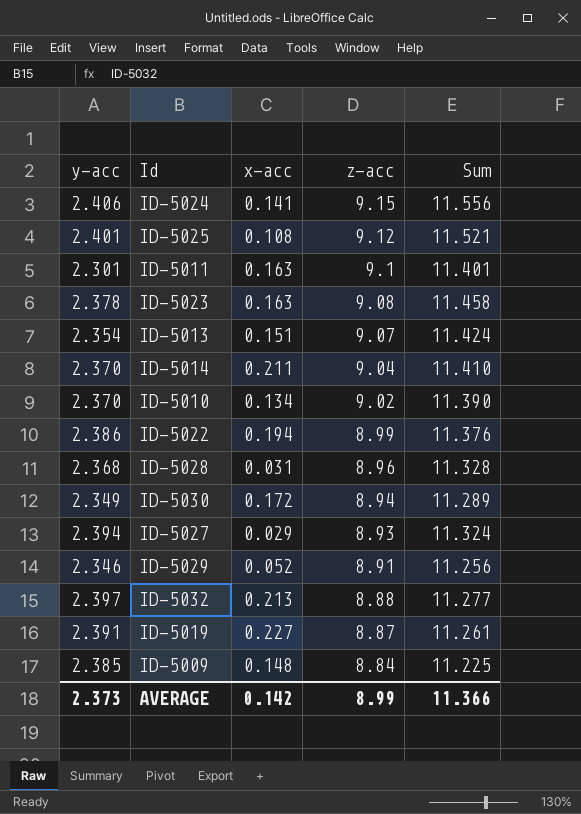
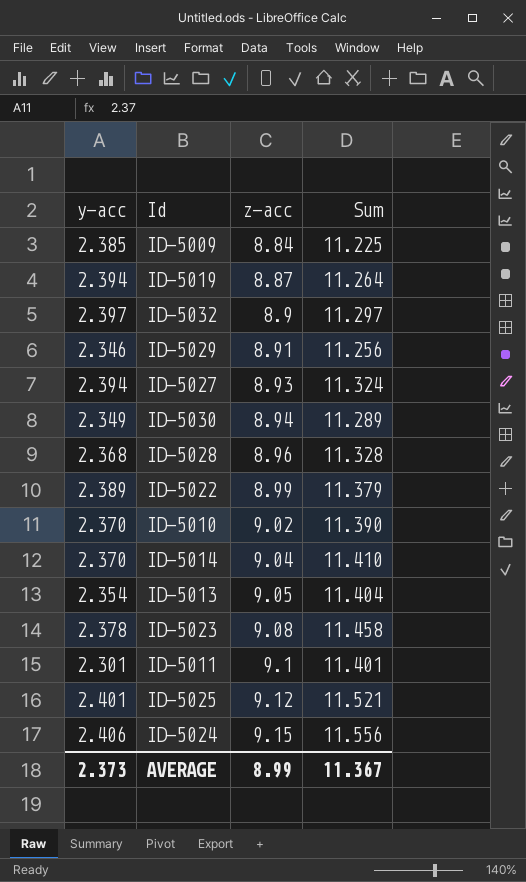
row order: z-acc descending -> z-acc ascending
column x-acc | position: 3 -> none
ID-5019 | y-acc: 2.391 -> 2.394
ID-5019 | Sum: 11.261 -> 11.264
ID-5032 | z-acc: 8.88 -> 8.9
ID-5032 | Sum: 11.277 -> 11.297
ID-5022 | y-acc: 2.386 -> 2.389
ID-5022 | Sum: 11.376 -> 11.379
ID-5013 | z-acc: 9.07 -> 9.05
ID-5013 | Sum: 11.424 -> 11.404
AVERAGE | Sum: 11.366 -> 11.367

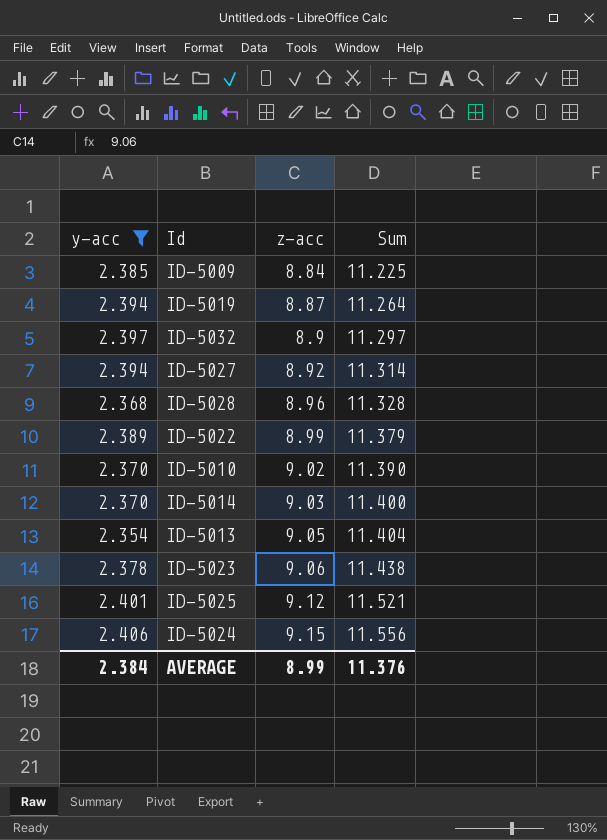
filter: none -> y-acc >= 2.354
ID-5027 | z-acc: 8.93 -> 8.92
ID-5027 | Sum: 11.324 -> 11.314
ID-5014 | z-acc: 9.04 -> 9.03
ID-5014 | Sum: 11.410 -> 11.400
ID-5023 | z-acc: 9.08 -> 9.06
ID-5023 | Sum: 11.458 -> 11.438
AVERAGE | y-acc: 2.373 -> 2.384
AVERAGE | Sum: 11.367 -> 11.376

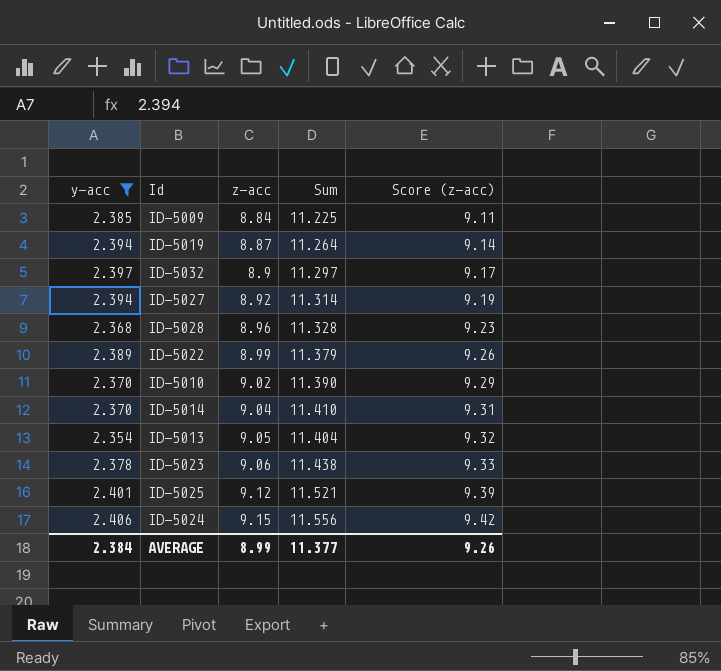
column Score (z-acc) | formula: none -> [z-acc] * 1.03
ID-5014 | z-acc: 9.03 -> 9.04
ID-5014 | Sum: 11.400 -> 11.410
AVERAGE | Sum: 11.376 -> 11.377

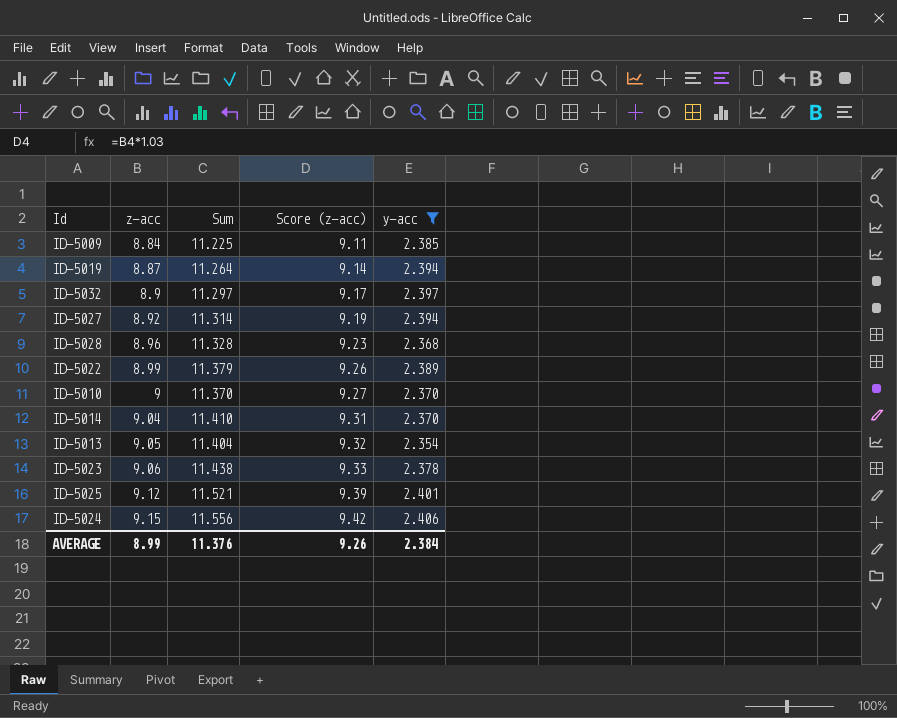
column y-acc | position: 1 -> 5
ID-5010 | z-acc: 9.02 -> 9
ID-5010 | Sum: 11.390 -> 11.370
ID-5010 | Score (z-acc): 9.29 -> 9.27
AVERAGE | Sum: 11.377 -> 11.376

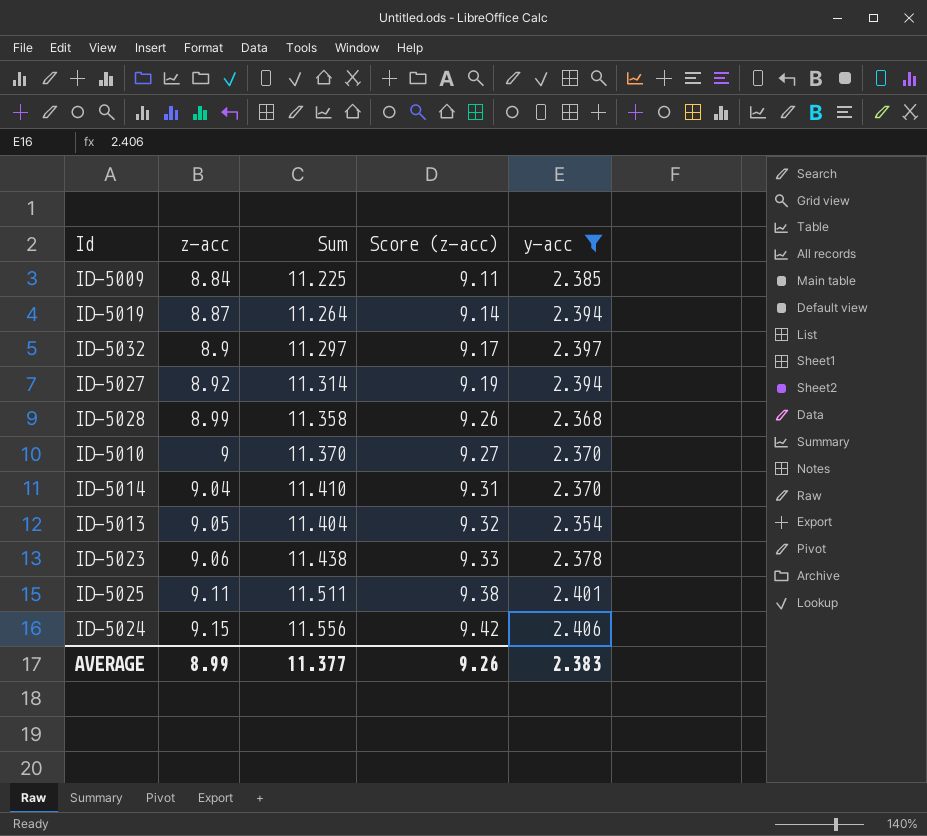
row ID-5022: 8.99 | 11.379 | 9.26 | 2.389 -> none
ID-5028 | z-acc: 8.96 -> 8.99
ID-5028 | Sum: 11.328 -> 11.358
ID-5028 | Score (z-acc): 9.23 -> 9.26
ID-5025 | z-acc: 9.12 -> 9.11
ID-5025 | Sum: 11.521 -> 11.511
ID-5025 | Score (z-acc): 9.39 -> 9.38
AVERAGE | Sum: 11.376 -> 11.377
AVERAGE | y-acc: 2.384 -> 2.383

